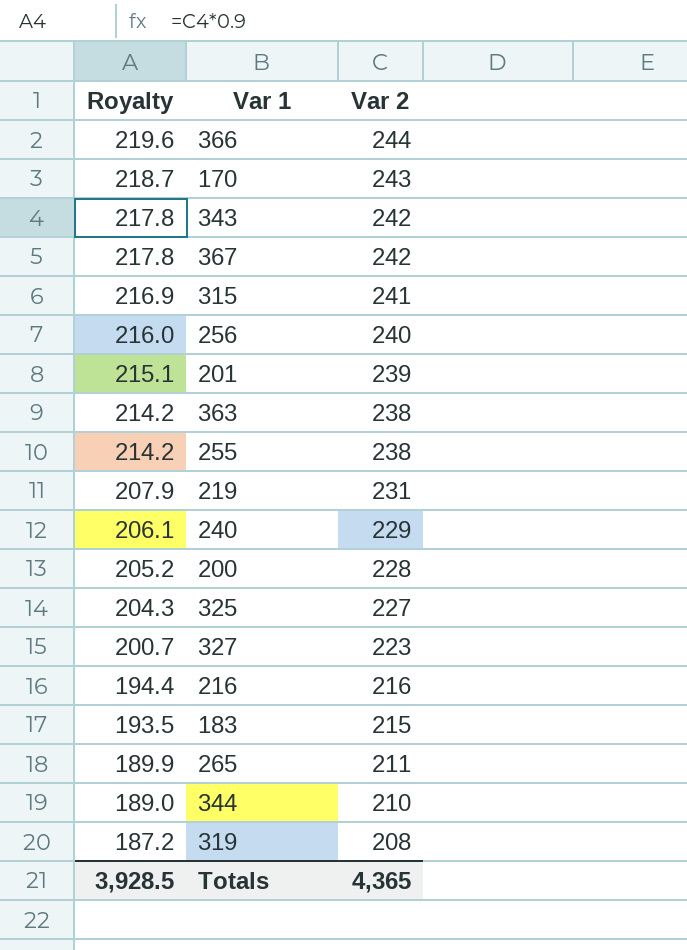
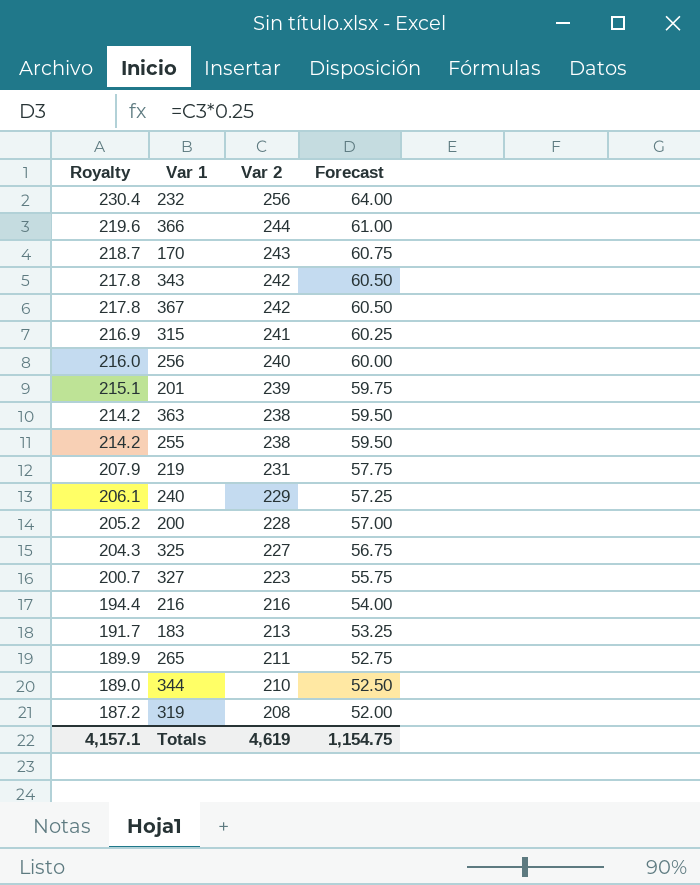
column Forecast | formula: none -> [Var 2] * 0.25
row 232: none -> 230.4 | 256 | 64.00
183 | Royalty: 193.5 -> 191.7
183 | Var 2: 215 -> 213
Totals | Royalty: 3,928.5 -> 4,157.1
Totals | Var 2: 4,365 -> 4,619

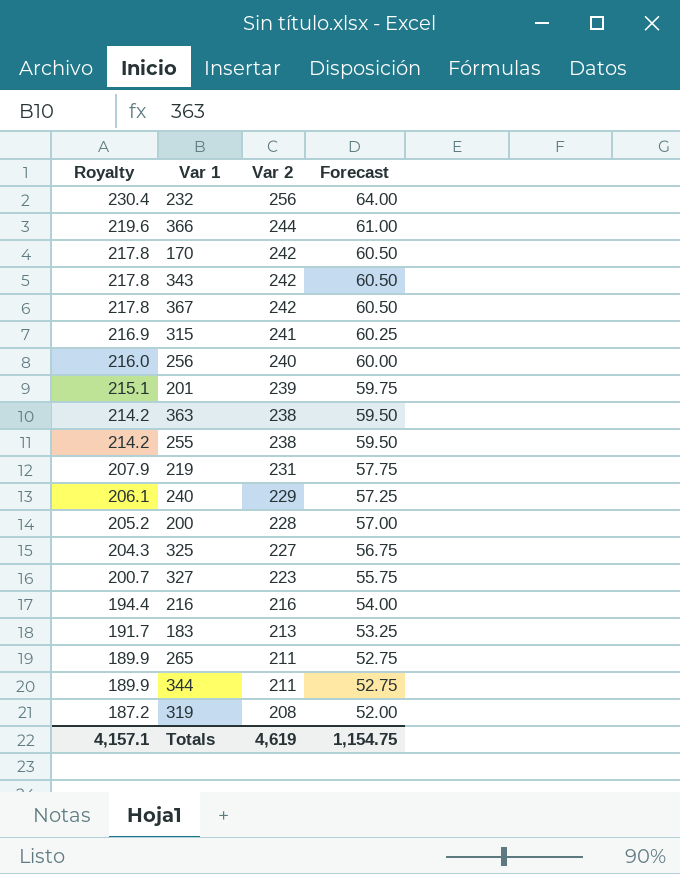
170 | Royalty: 218.7 -> 217.8
170 | Var 2: 243 -> 242
170 | Forecast: 60.75 -> 60.50
344 | Royalty: 189.0 -> 189.9
344 | Var 2: 210 -> 211
344 | Forecast: 52.50 -> 52.75

